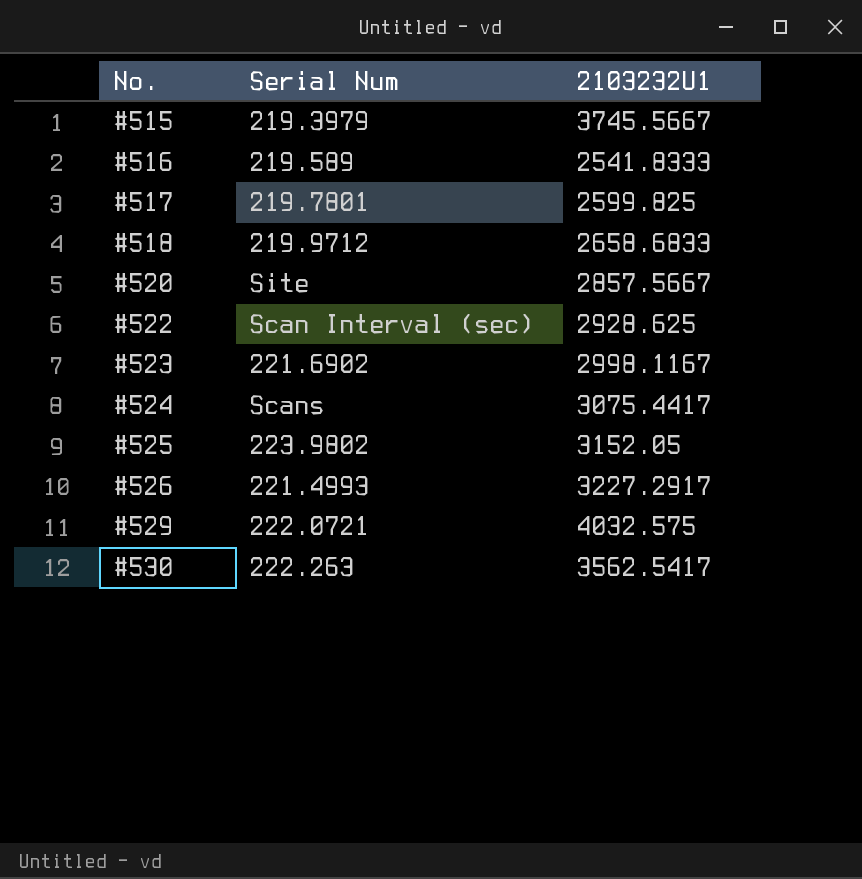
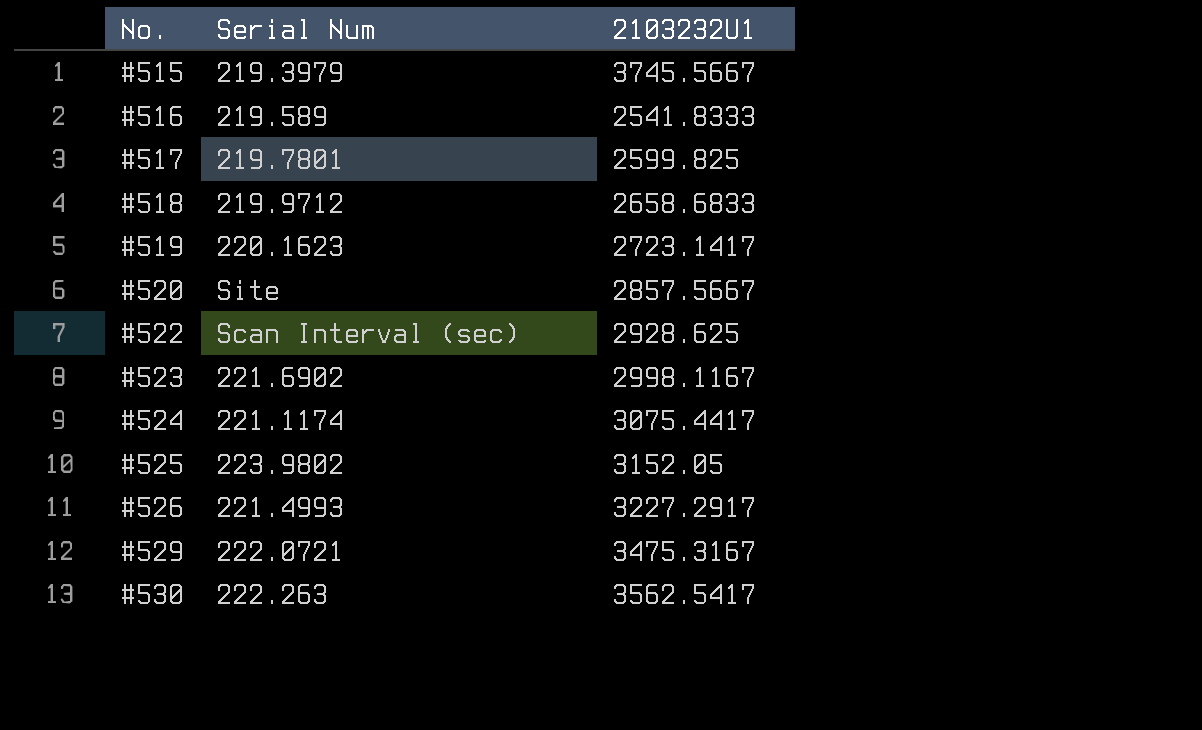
row #519: none -> 220.1623 | 2723.1417
#524 | Serial Num: Scans -> 221.1174
#529 | 2103232U1: 4032.575 -> 3475.3167

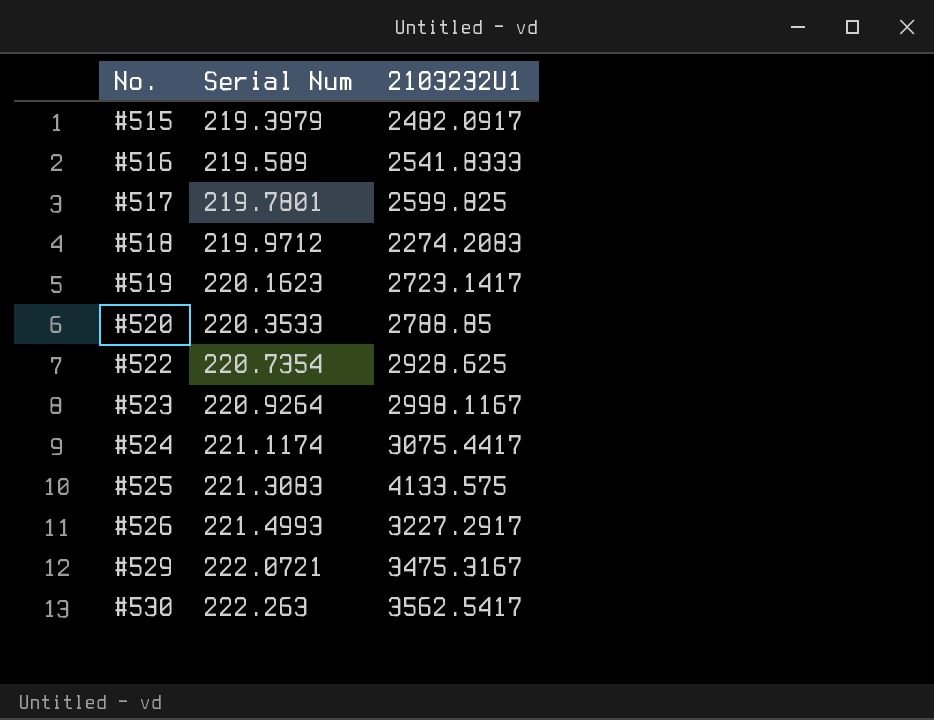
#515 | 2103232U1: 3745.5667 -> 2482.0917
#518 | 2103232U1: 2658.6833 -> 2274.2083
#520 | Serial Num: Site -> 220.3533
#520 | 2103232U1: 2857.5667 -> 2788.85
#522 | Serial Num: Scan Interval (sec) -> 220.7354
#523 | Serial Num: 221.6902 -> 220.9264
#525 | Serial Num: 223.9802 -> 221.3083
#525 | 2103232U1: 3152.05 -> 4133.575

